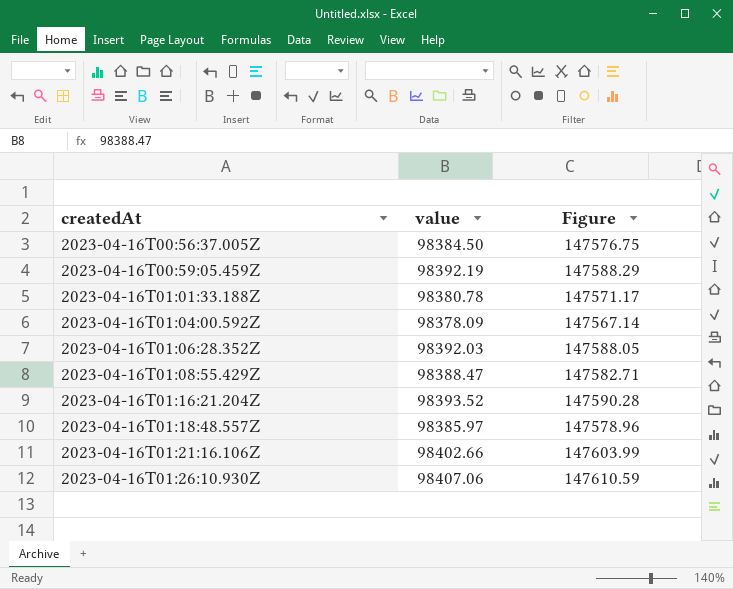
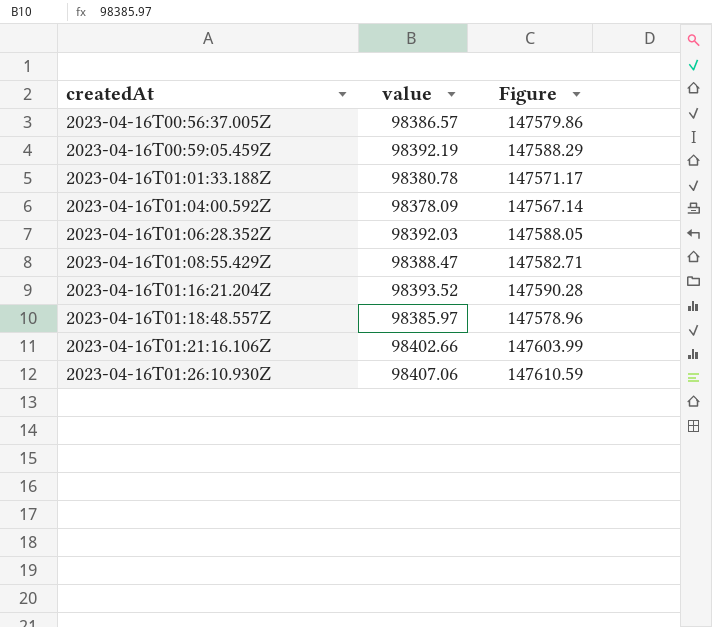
2023-04-16T00:56:37.005Z | value: 98384.50 -> 98386.57
2023-04-16T00:56:37.005Z | Figure: 147576.75 -> 147579.86

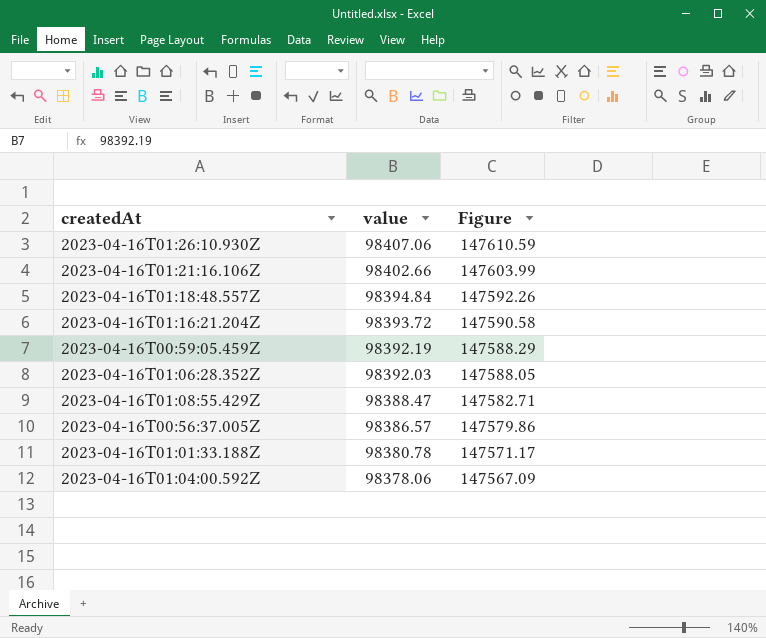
row order: createdAt ascending -> value descending
2023-04-16T01:18:48.557Z | value: 98385.97 -> 98394.84
2023-04-16T01:18:48.557Z | Figure: 147578.96 -> 147592.26
2023-04-16T01:16:21.204Z | value: 98393.52 -> 98393.72
2023-04-16T01:16:21.204Z | Figure: 147590.28 -> 147590.58
2023-04-16T01:04:00.592Z | value: 98378.09 -> 98378.06
2023-04-16T01:04:00.592Z | Figure: 147567.14 -> 147567.09

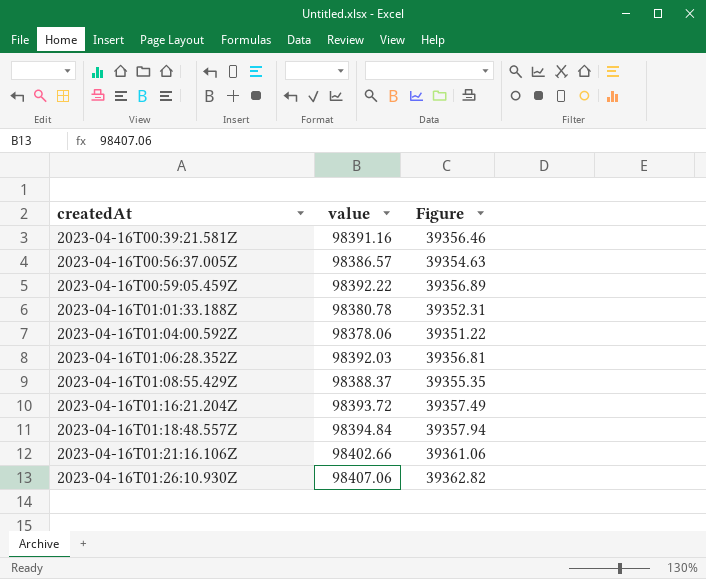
row order: value descending -> createdAt ascending
column Figure | formula: [value] * 1.5 -> [value] * 0.4
row 2023-04-16T00:39:21.581Z: none -> 98391.16 | 39356.46
2023-04-16T00:59:05.459Z | value: 98392.19 -> 98392.22
2023-04-16T01:08:55.429Z | value: 98388.47 -> 98388.37

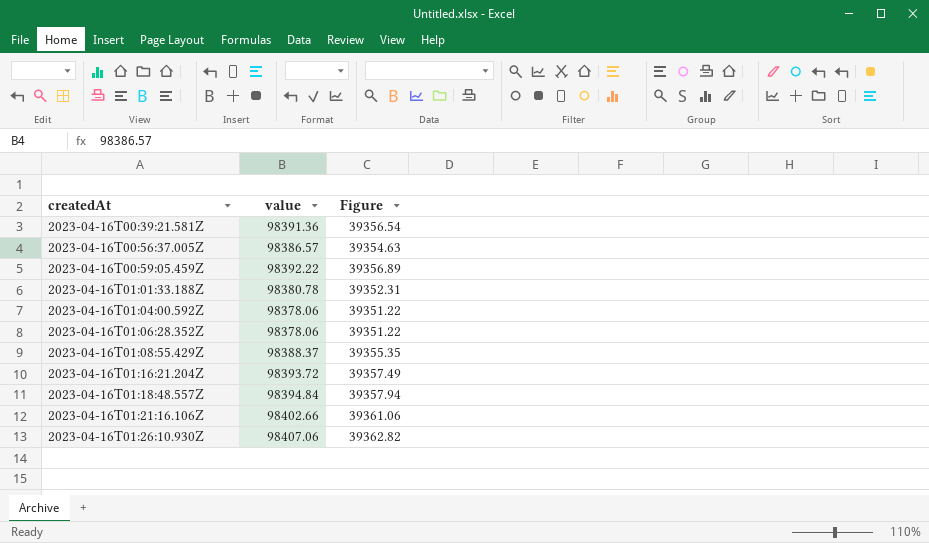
2023-04-16T00:39:21.581Z | value: 98391.16 -> 98391.36
2023-04-16T00:39:21.581Z | Figure: 39356.46 -> 39356.54
2023-04-16T01:06:28.352Z | value: 98392.03 -> 98378.06
2023-04-16T01:06:28.352Z | Figure: 39356.81 -> 39351.22

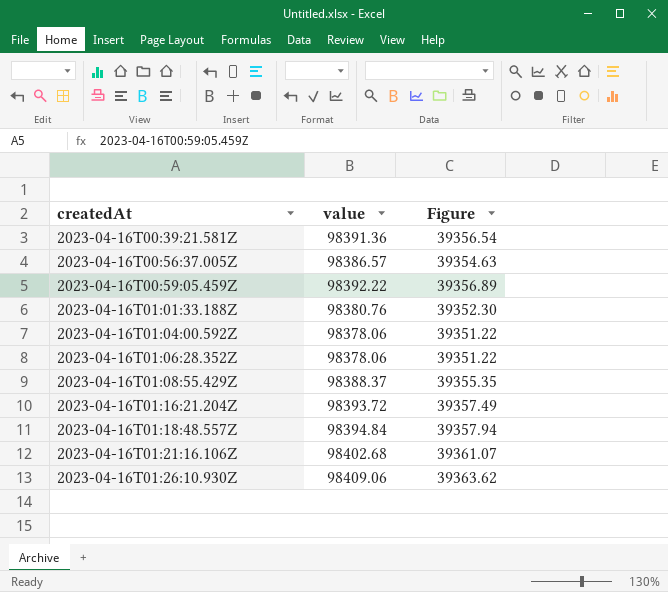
2023-04-16T01:01:33.188Z | value: 98380.78 -> 98380.76
2023-04-16T01:01:33.188Z | Figure: 39352.31 -> 39352.30
2023-04-16T01:21:16.106Z | value: 98402.66 -> 98402.68
2023-04-16T01:21:16.106Z | Figure: 39361.06 -> 39361.07
2023-04-16T01:26:10.930Z | value: 98407.06 -> 98409.06
2023-04-16T01:26:10.930Z | Figure: 39362.82 -> 39363.62

